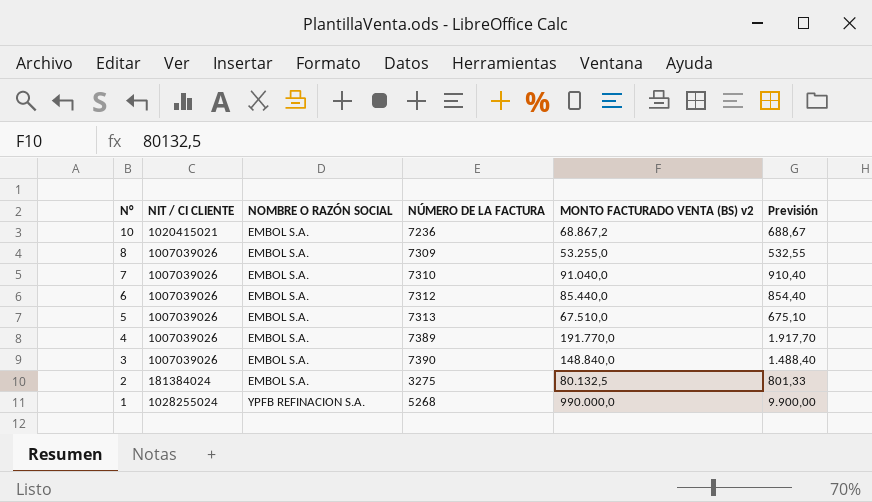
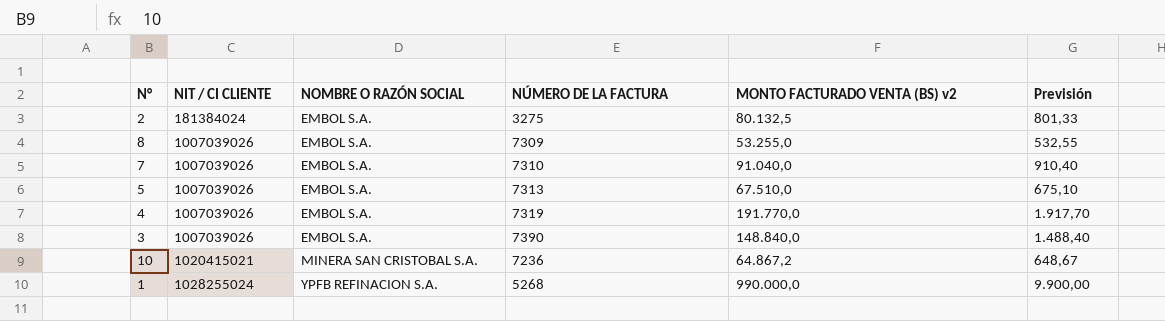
row order: N° descending -> NIT / CI CLIENTE ascending
row 6: 1007039026 | EMBOL S.A. | 7312 | 85.440,0 | 854,40 -> none
4 | NÚMERO DE LA FACTURA: 7389 -> 7319
10 | NOMBRE O RAZÓN SOCIAL: EMBOL S.A. -> MINERA SAN CRISTOBAL S.A.
10 | MONTO FACTURADO VENTA (BS) v2: 68.867,2 -> 64.867,2
10 | Previsión: 688,67 -> 648,67

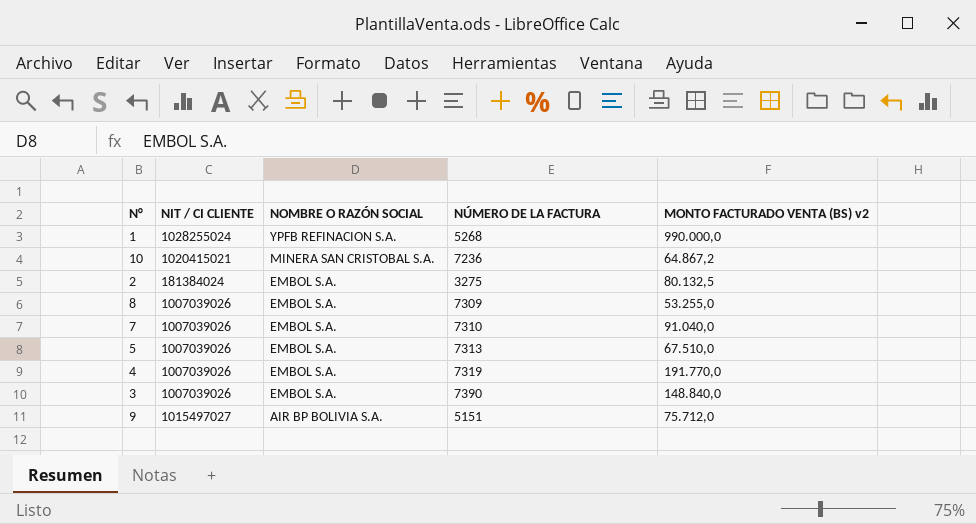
row order: NIT / CI CLIENTE ascending -> NOMBRE O RAZÓN SOCIAL descending
column Previsión | formula: [MONTO FACTURADO VENTA (BS) v2] * 0,01 -> none
row 9: none -> 1015497027 | AIR BP BOLIVIA S.A. | 5151 | 75.712,0

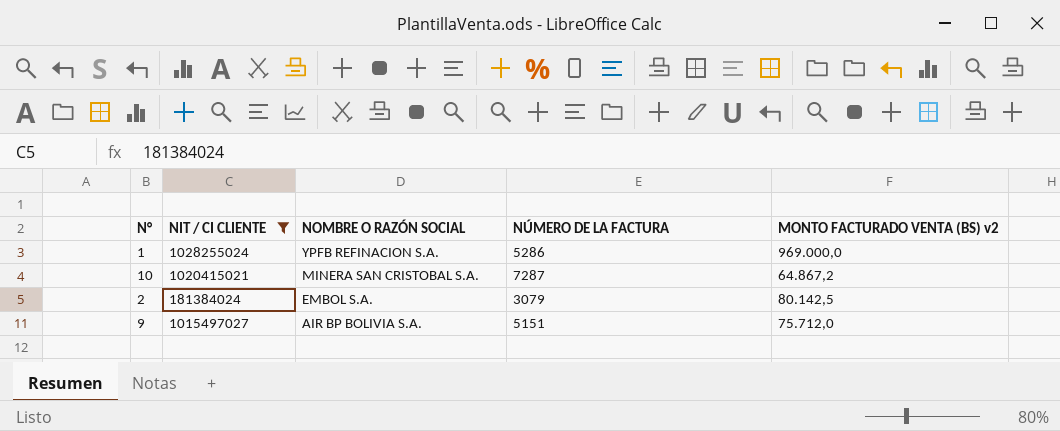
filter: none -> NIT / CI CLIENTE != 1007039026
1 | NÚMERO DE LA FACTURA: 5268 -> 5286
1 | MONTO FACTURADO VENTA (BS) v2: 990.000,0 -> 969.000,0
10 | NÚMERO DE LA FACTURA: 7236 -> 7287
2 | NÚMERO DE LA FACTURA: 3275 -> 3079
2 | MONTO FACTURADO VENTA (BS) v2: 80.132,5 -> 80.142,5

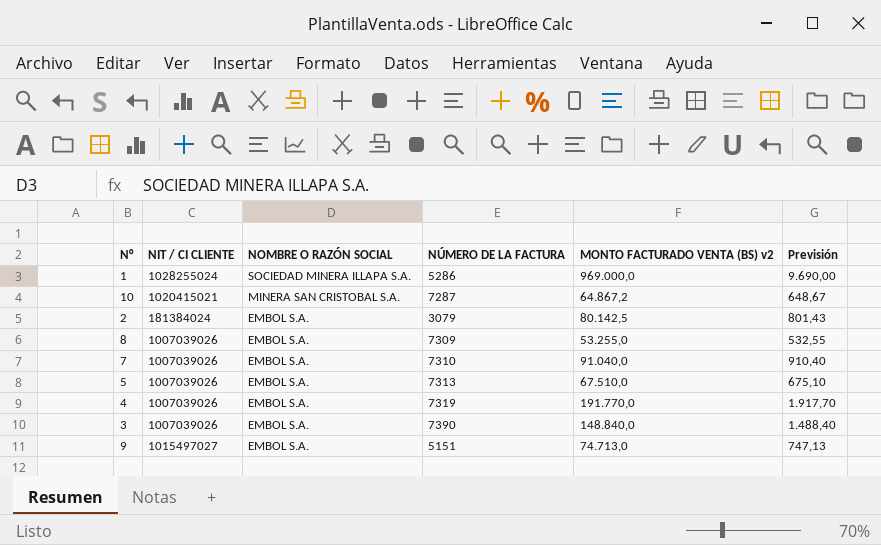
filter: NIT / CI CLIENTE != 1007039026 -> none
column Previsión | formula: none -> [MONTO FACTURADO VENTA (BS) v2] * 0,01
1 | NOMBRE O RAZÓN SOCIAL: YPFB REFINACION S.A. -> SOCIEDAD MINERA ILLAPA S.A.
9 | NOMBRE O RAZÓN SOCIAL: AIR BP BOLIVIA S.A. -> EMBOL S.A.
9 | MONTO FACTURADO VENTA (BS) v2: 75.712,0 -> 74.713,0

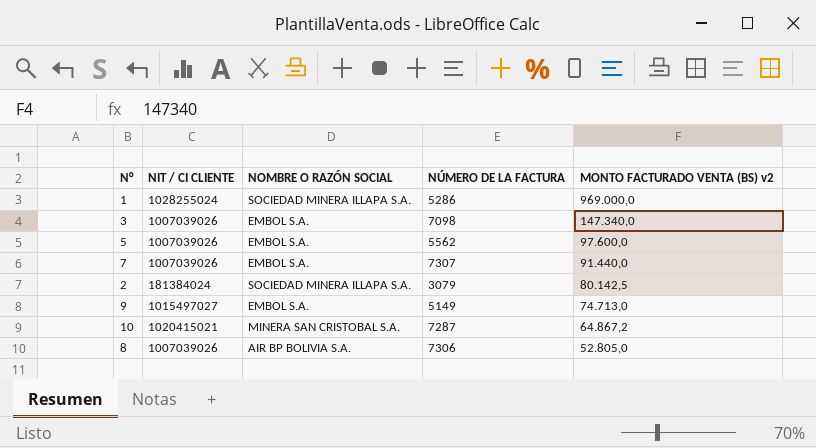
row order: NOMBRE O RAZÓN SOCIAL descending -> MONTO FACTURADO VENTA (BS) v2 descending
column Previsión | formula: [MONTO FACTURADO VENTA (BS) v2] * 0,01 -> none
row 4: 1007039026 | EMBOL S.A. | 7319 | 191.770,0 | 1.917,70 -> none
3 | NÚMERO DE LA FACTURA: 7390 -> 7098
3 | MONTO FACTURADO VENTA (BS) v2: 148.840,0 -> 147.340,0
5 | NÚMERO DE LA FACTURA: 7313 -> 5562
5 | MONTO FACTURADO VENTA (BS) v2: 67.510,0 -> 97.600,0
7 | NÚMERO DE LA FACTURA: 7310 -> 7307
7 | MONTO FACTURADO VENTA (BS) v2: 91.040,0 -> 91.440,0
2 | NOMBRE O RAZÓN SOCIAL: EMBOL S.A. -> SOCIEDAD MINERA ILLAPA S.A.
9 | NÚMERO DE LA FACTURA: 5151 -> 5149
8 | NOMBRE O RAZÓN SOCIAL: EMBOL S.A. -> AIR BP BOLIVIA S.A.
8 | NÚMERO DE LA FACTURA: 7309 -> 7306
8 | MONTO FACTURADO VENTA (BS) v2: 53.255,0 -> 52.805,0

